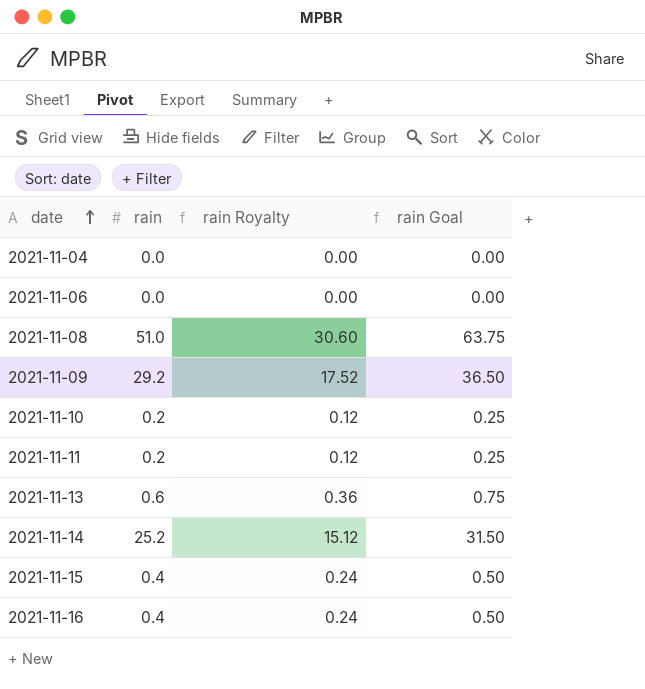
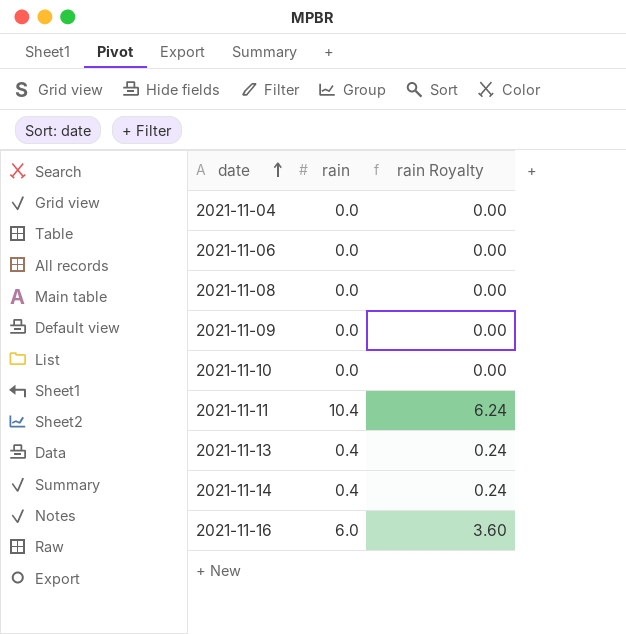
column rain Goal | formula: [rain] * 1.25 -> none
row 2021-11-15: 0.4 | 0.24 | 0.50 -> none
2021-11-08 | rain: 51.0 -> 0.0
2021-11-08 | rain Royalty: 30.60 -> 0.00
2021-11-09 | rain: 29.2 -> 0.0
2021-11-09 | rain Royalty: 17.52 -> 0.00
2021-11-10 | rain: 0.2 -> 0.0
2021-11-10 | rain Royalty: 0.12 -> 0.00
2021-11-11 | rain: 0.2 -> 10.4
2021-11-11 | rain Royalty: 0.12 -> 6.24
2021-11-13 | rain: 0.6 -> 0.4
2021-11-13 | rain Royalty: 0.36 -> 0.24
2021-11-14 | rain: 25.2 -> 0.4
2021-11-14 | rain Royalty: 15.12 -> 0.24
2021-11-16 | rain: 0.4 -> 6.0
2021-11-16 | rain Royalty: 0.24 -> 3.60

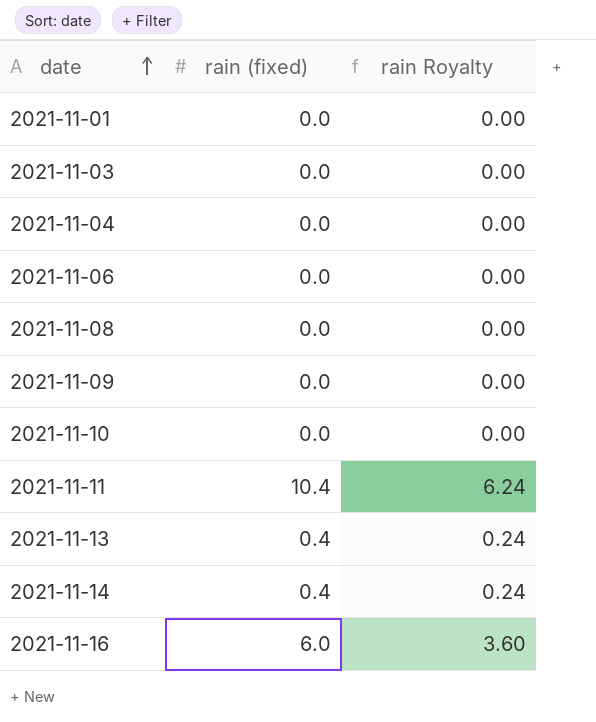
column name: rain -> rain (fixed)
row 2021-11-01: none -> 0.0 | 0.00
row 2021-11-03: none -> 0.0 | 0.00

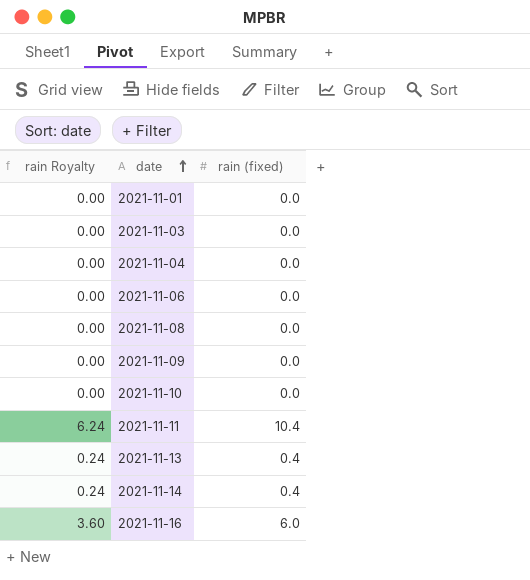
column rain Royalty | position: 3 -> 1

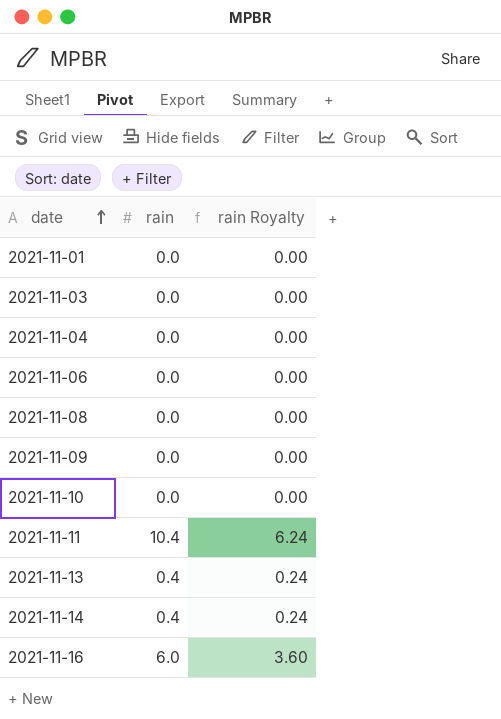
column name: rain (fixed) -> rain
column rain Royalty | position: 1 -> 3

